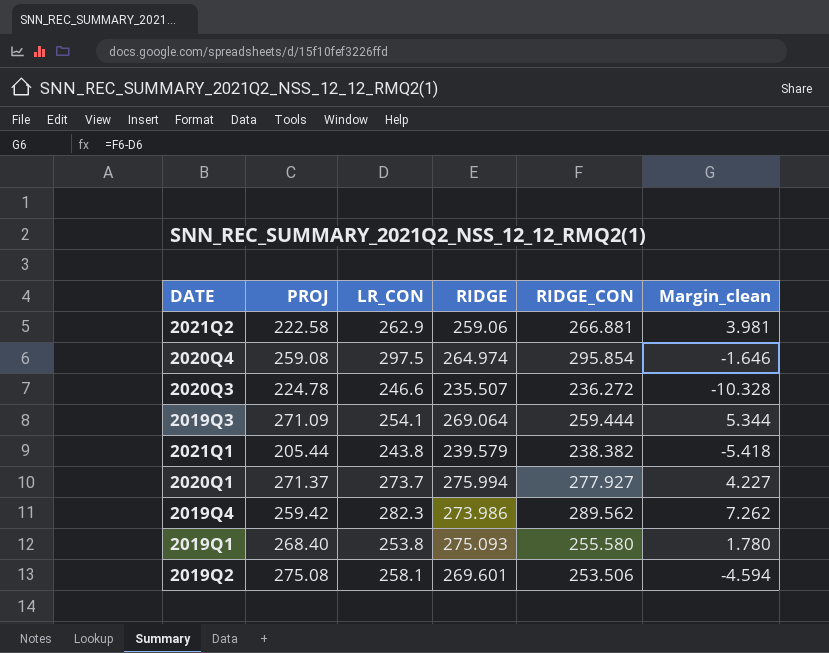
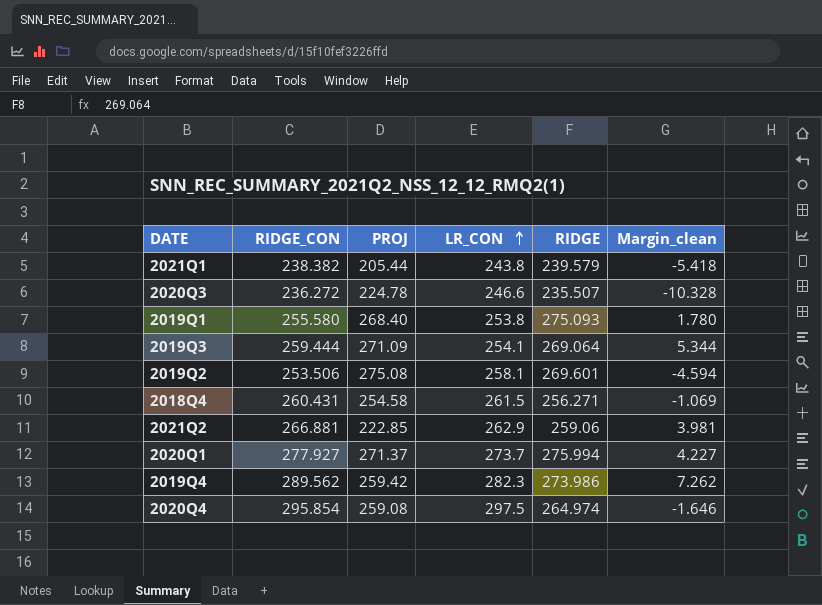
row order: none -> LR_CON ascending
column RIDGE_CON | position: 5 -> 2
row 2018Q4: none -> 260.431 | 254.58 | 261.5 | 256.271 | -1.069
2021Q2 | PROJ: 222.58 -> 222.85

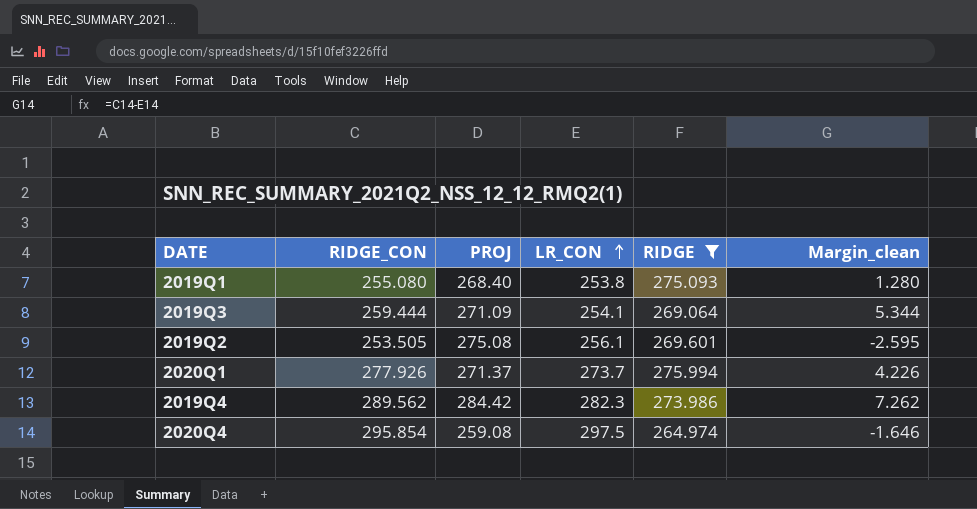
filter: none -> RIDGE >= 264.974
2019Q1 | RIDGE_CON: 255.580 -> 255.080
2019Q1 | Margin_clean: 1.780 -> 1.280
2019Q2 | RIDGE_CON: 253.506 -> 253.505
2019Q2 | LR_CON: 258.1 -> 256.1
2019Q2 | Margin_clean: -4.594 -> -2.595
2020Q1 | RIDGE_CON: 277.927 -> 277.926
2020Q1 | Margin_clean: 4.227 -> 4.226
2019Q4 | PROJ: 259.42 -> 284.42

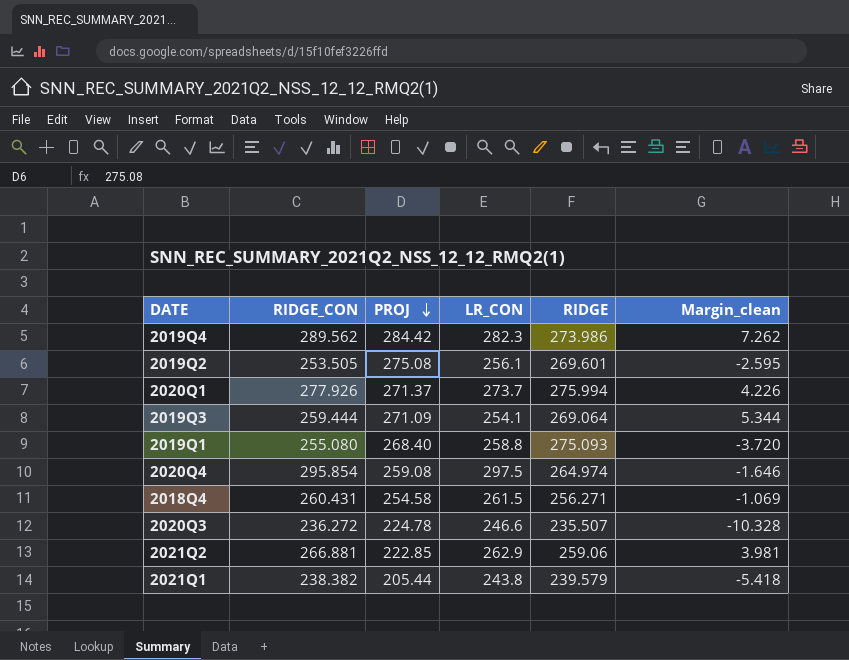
filter: RIDGE >= 264.974 -> none
row order: LR_CON ascending -> PROJ descending
2019Q1 | LR_CON: 253.8 -> 258.8
2019Q1 | Margin_clean: 1.280 -> -3.720

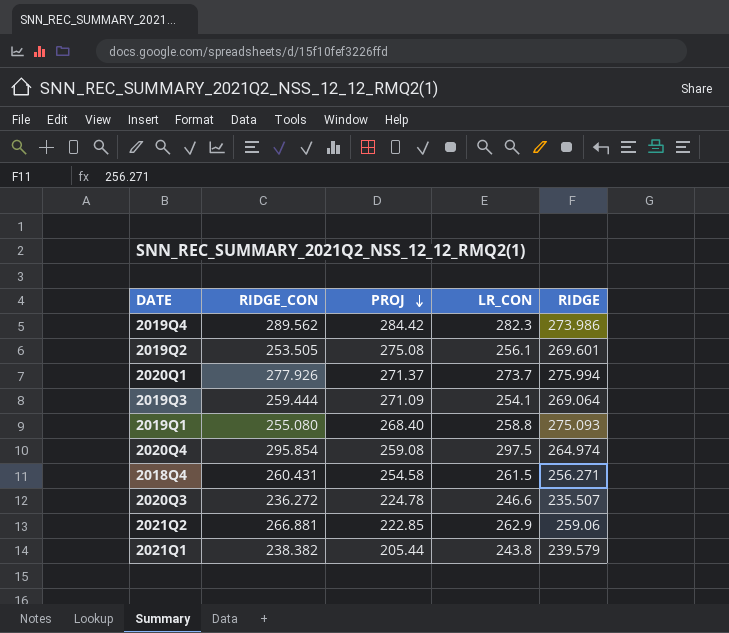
column Margin_clean | formula: [RIDGE_CON] - [LR_CON] -> none

